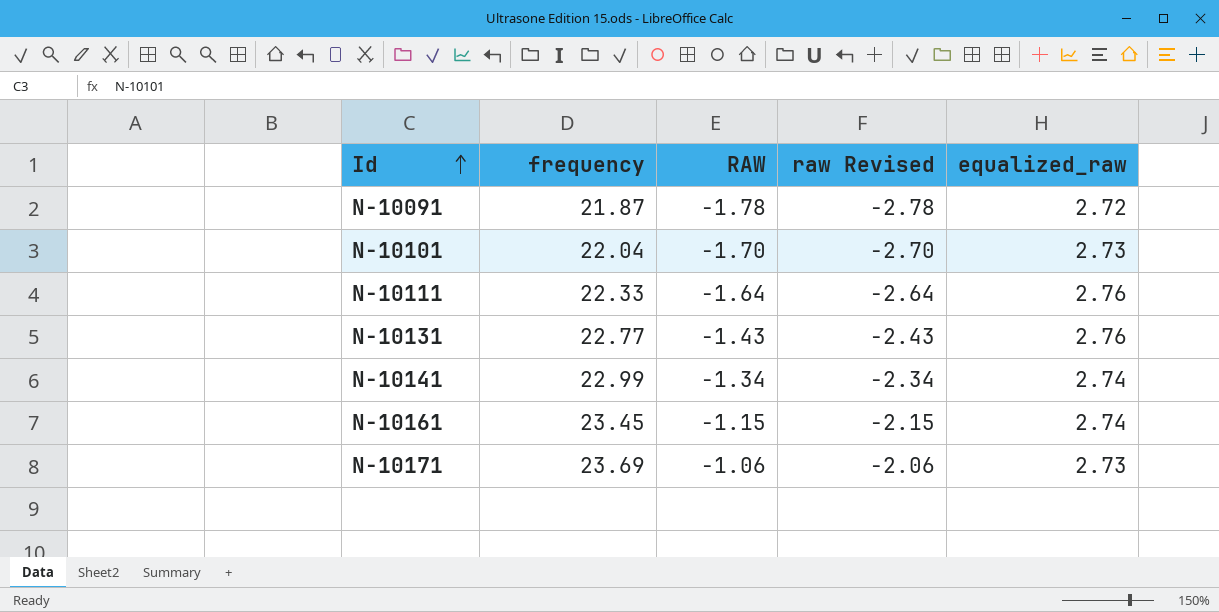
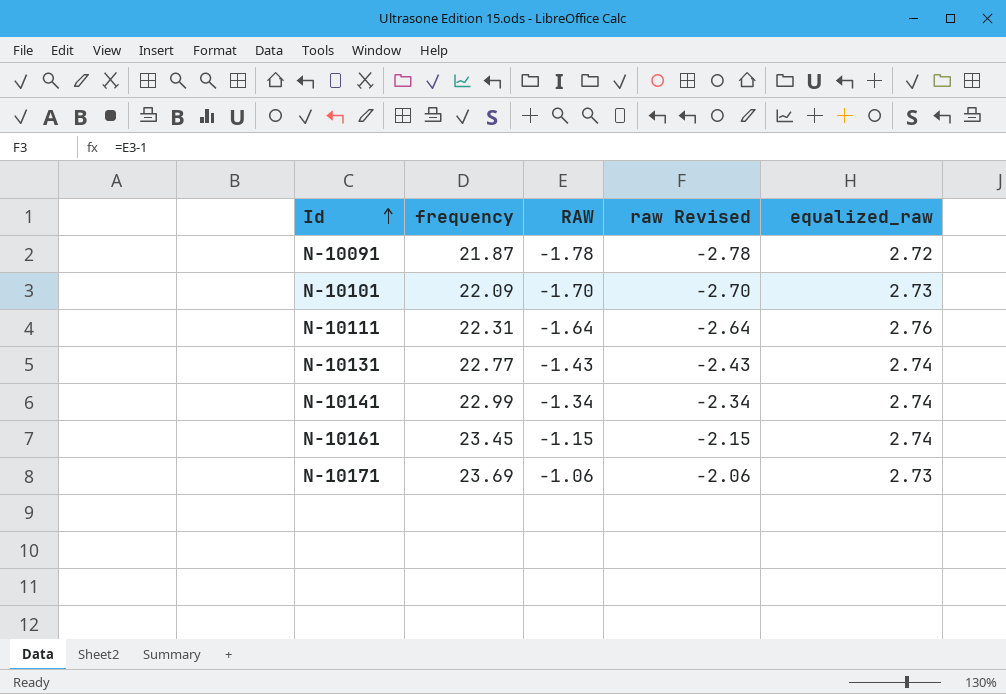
N-10101 | frequency: 22.04 -> 22.09
N-10111 | frequency: 22.33 -> 22.31
N-10131 | equalized_raw: 2.76 -> 2.74

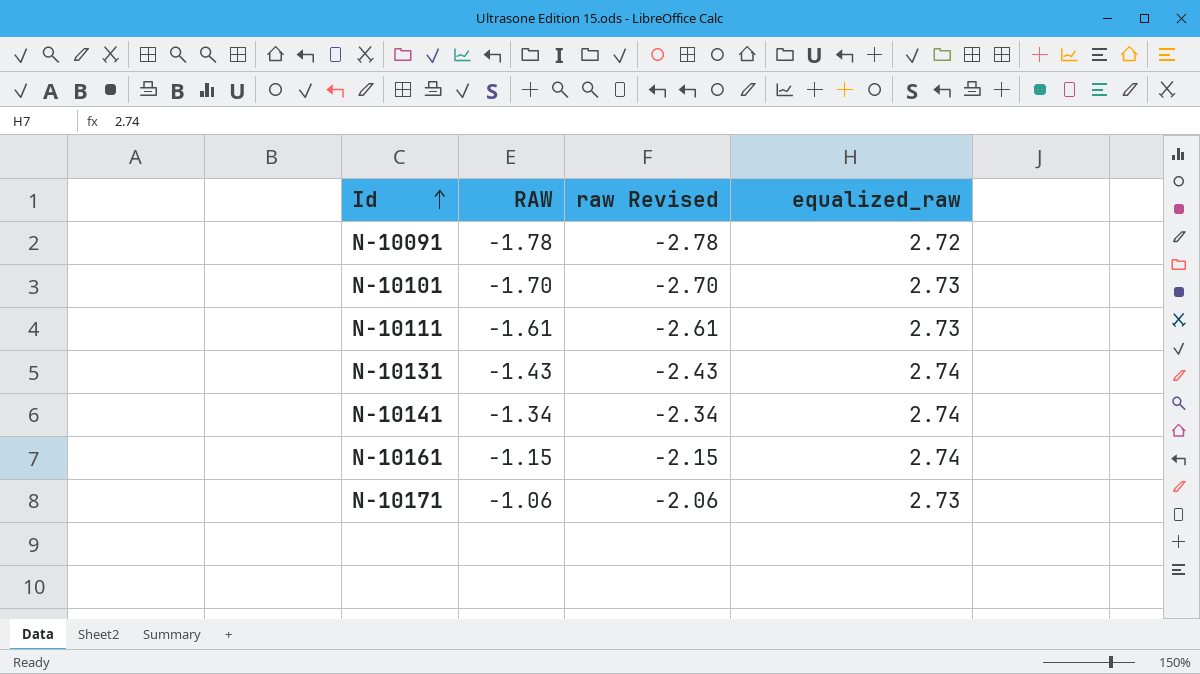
column frequency | position: 2 -> none
N-10111 | RAW: -1.64 -> -1.61
N-10111 | raw Revised: -2.64 -> -2.61
N-10111 | equalized_raw: 2.76 -> 2.73

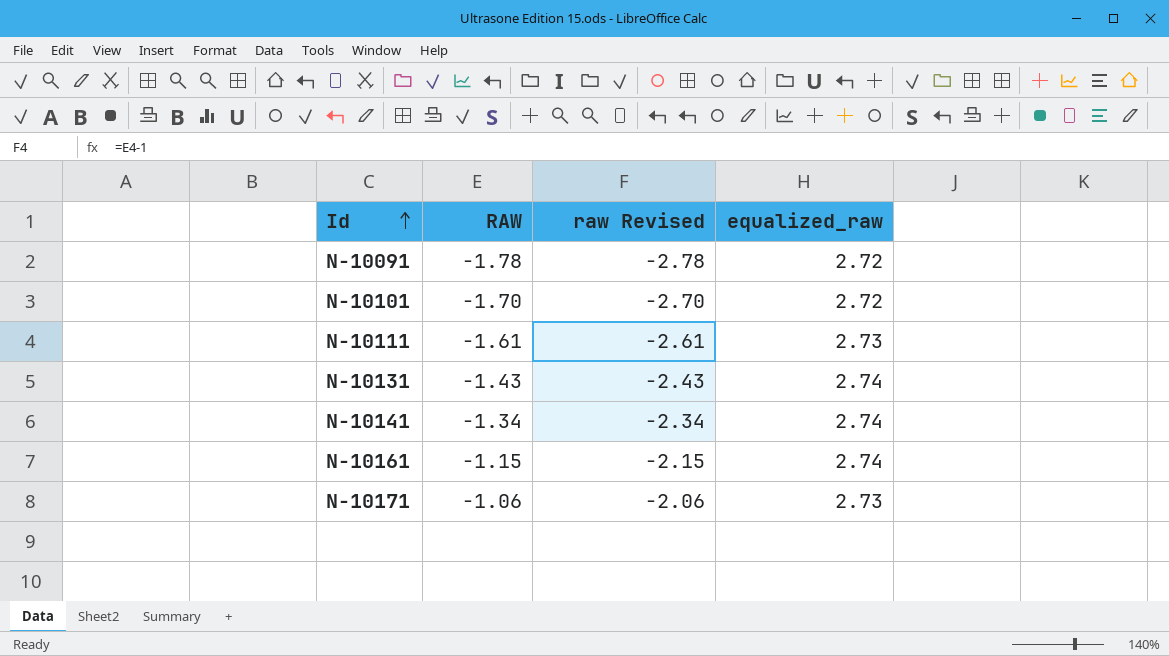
N-10101 | equalized_raw: 2.73 -> 2.72

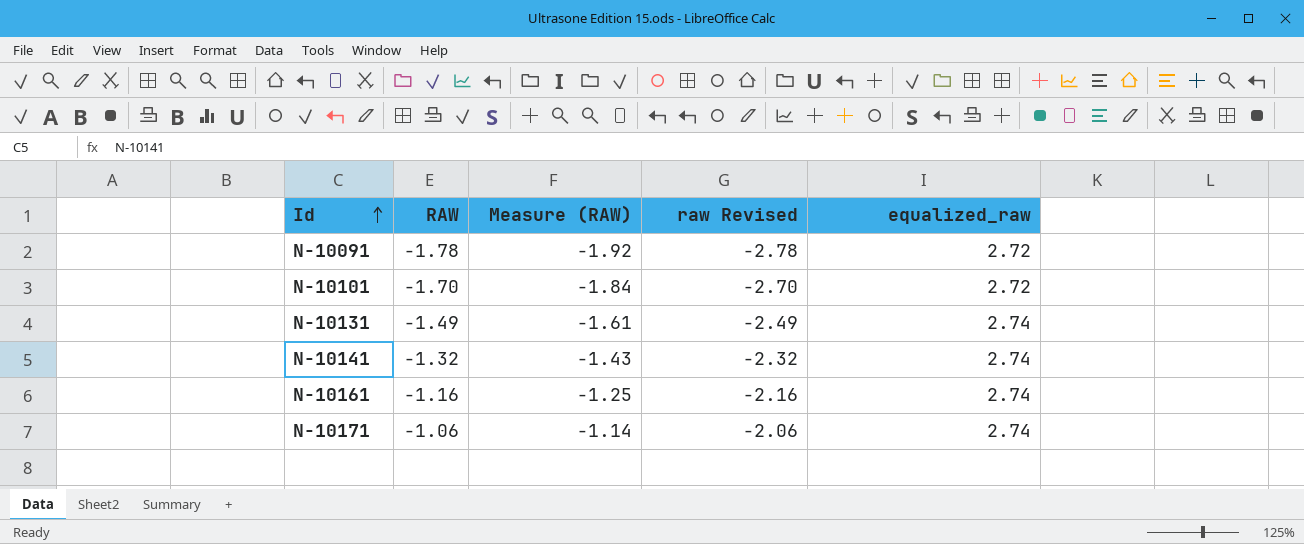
column Measure (RAW) | formula: none -> [RAW] * 1.08
row N-10111: -1.61 | -2.61 | 2.73 -> none
N-10131 | RAW: -1.43 -> -1.49
N-10131 | raw Revised: -2.43 -> -2.49
N-10141 | RAW: -1.34 -> -1.32
N-10141 | raw Revised: -2.34 -> -2.32
N-10161 | RAW: -1.15 -> -1.16
N-10161 | raw Revised: -2.15 -> -2.16
N-10171 | equalized_raw: 2.73 -> 2.74

